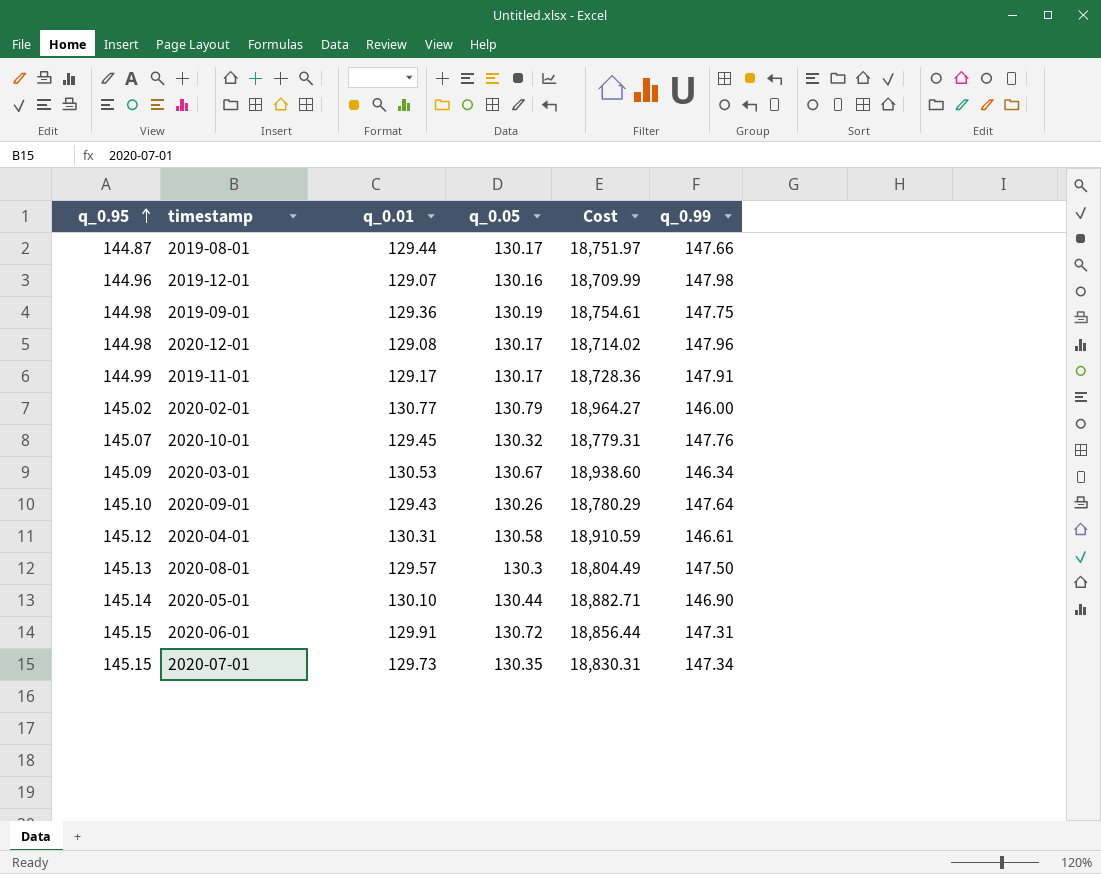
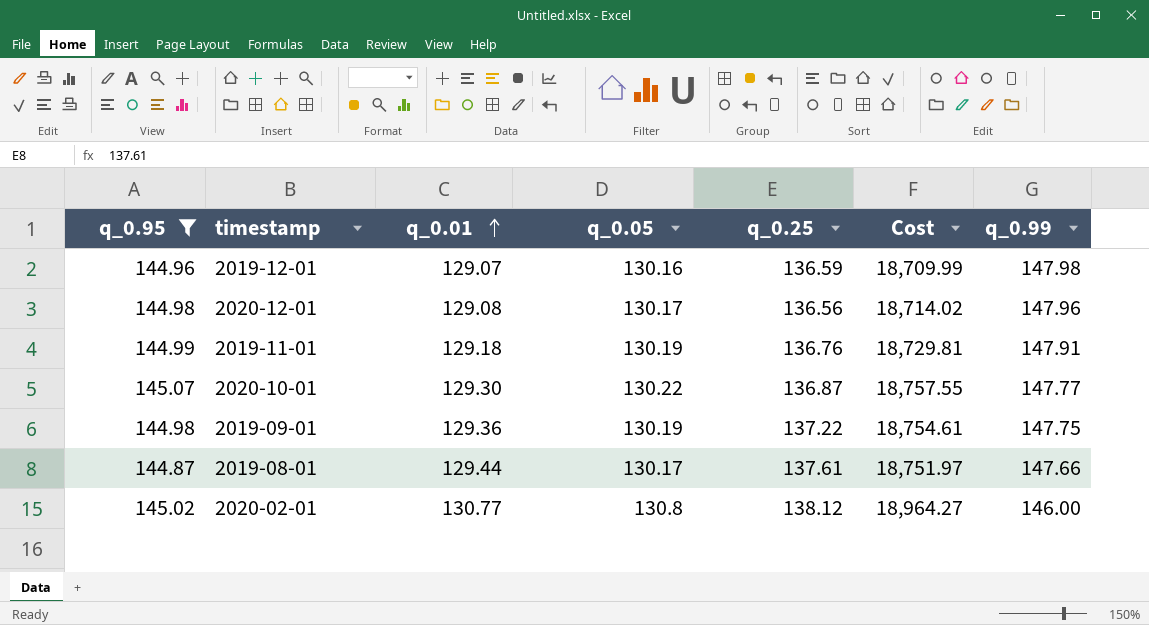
filter: none -> q_0.95 <= 145.07
row order: q_0.95 ascending -> q_0.01 ascending
column q_0.25 | position: none -> 5
2019-11-01 | q_0.01: 129.17 -> 129.18
2019-11-01 | q_0.05: 130.17 -> 130.19
2019-11-01 | Cost: 18,728.36 -> 18,729.81
2020-10-01 | q_0.01: 129.45 -> 129.30
2020-10-01 | q_0.05: 130.32 -> 130.22
2020-10-01 | Cost: 18,779.31 -> 18,757.55
2020-10-01 | q_0.99: 147.76 -> 147.77
2020-02-01 | q_0.05: 130.79 -> 130.8

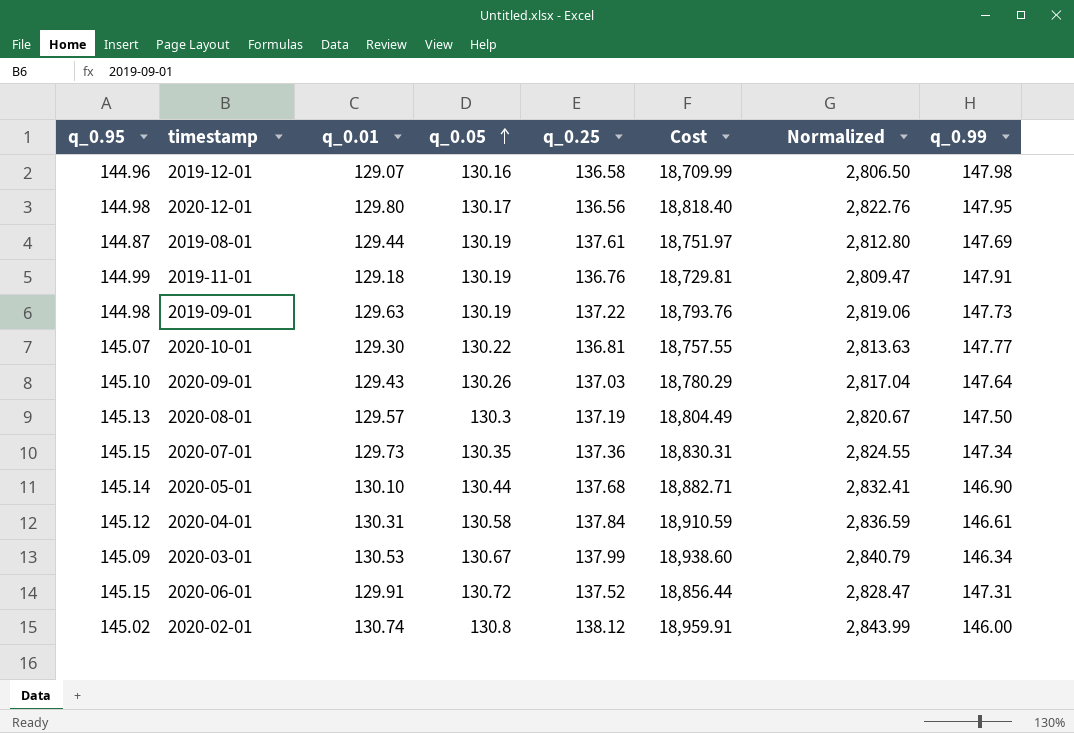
filter: q_0.95 <= 145.07 -> none
row order: q_0.01 ascending -> q_0.05 ascending
column Normalized | formula: none -> [Cost] * 0.15
2019-12-01 | q_0.25: 136.59 -> 136.58
2020-12-01 | q_0.01: 129.08 -> 129.80
2020-12-01 | Cost: 18,714.02 -> 18,818.40
2020-12-01 | q_0.99: 147.96 -> 147.95
2019-08-01 | q_0.05: 130.17 -> 130.19
2019-08-01 | q_0.99: 147.66 -> 147.69
2019-09-01 | q_0.01: 129.36 -> 129.63
2019-09-01 | Cost: 18,754.61 -> 18,793.76
2019-09-01 | q_0.99: 147.75 -> 147.73
2020-10-01 | q_0.25: 136.87 -> 136.81
2020-02-01 | q_0.01: 130.77 -> 130.74
2020-02-01 | Cost: 18,964.27 -> 18,959.91

